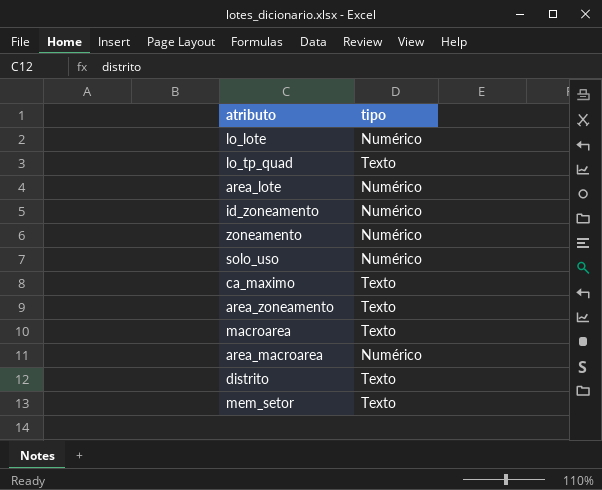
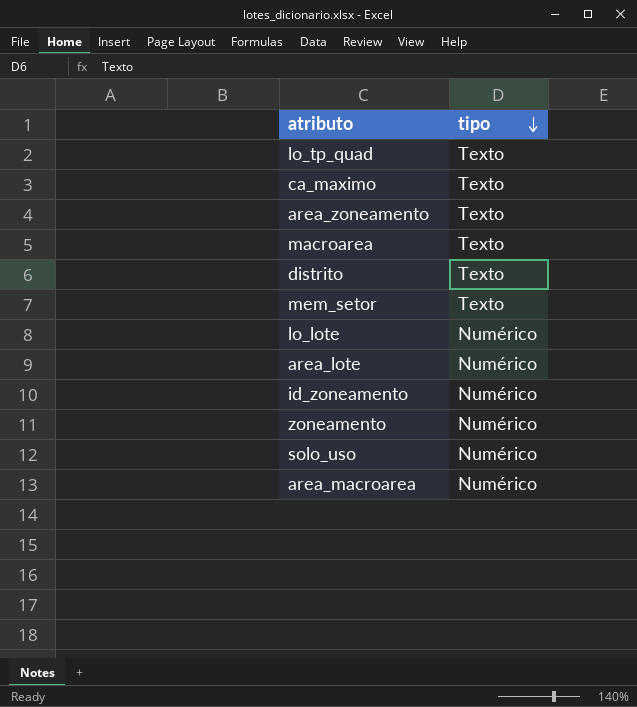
row order: none -> tipo descending

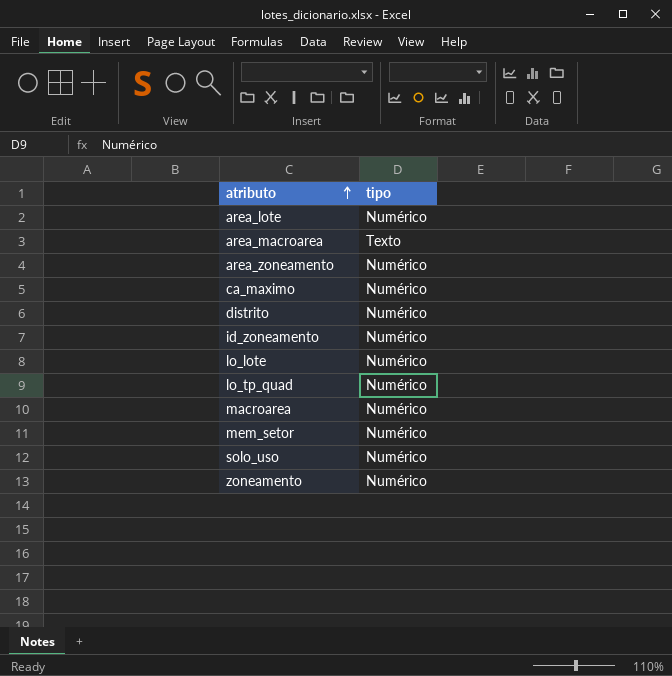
row order: tipo descending -> atributo ascending
area_macroarea | tipo: Numérico -> Texto
area_zoneamento | tipo: Texto -> Numérico
ca_maximo | tipo: Texto -> Numérico
distrito | tipo: Texto -> Numérico
lo_tp_quad | tipo: Texto -> Numérico
macroarea | tipo: Texto -> Numérico
mem_setor | tipo: Texto -> Numérico

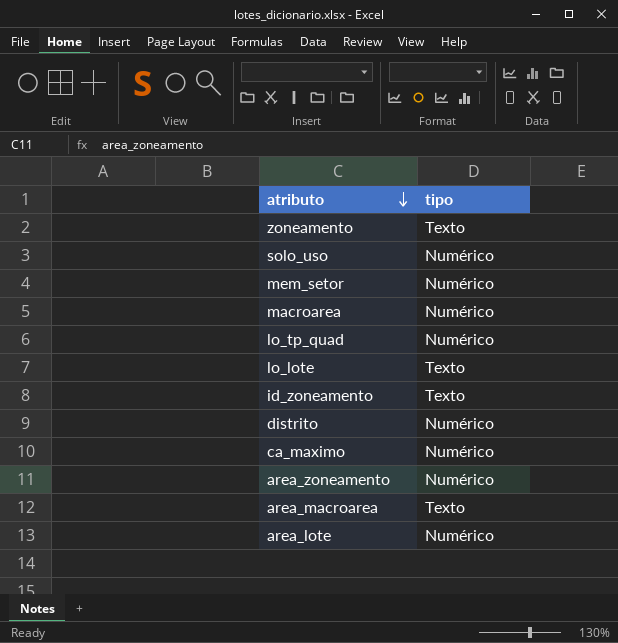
row order: atributo ascending -> atributo descending
zoneamento | tipo: Numérico -> Texto
lo_lote | tipo: Numérico -> Texto
id_zoneamento | tipo: Numérico -> Texto

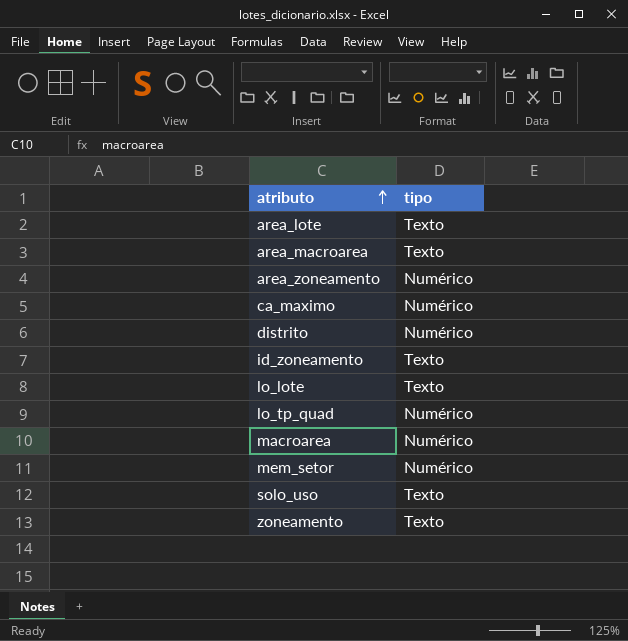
row order: atributo descending -> atributo ascending
area_lote | tipo: Numérico -> Texto
solo_uso | tipo: Numérico -> Texto

